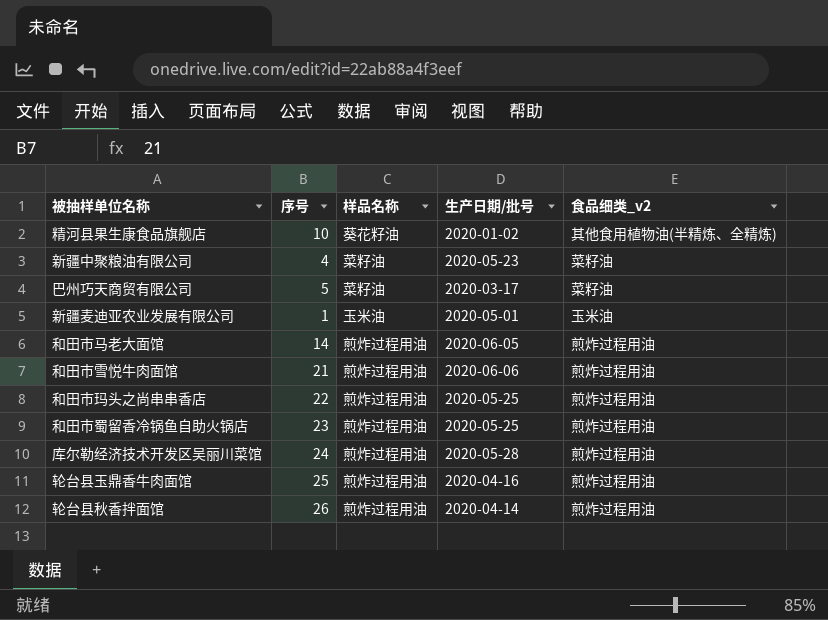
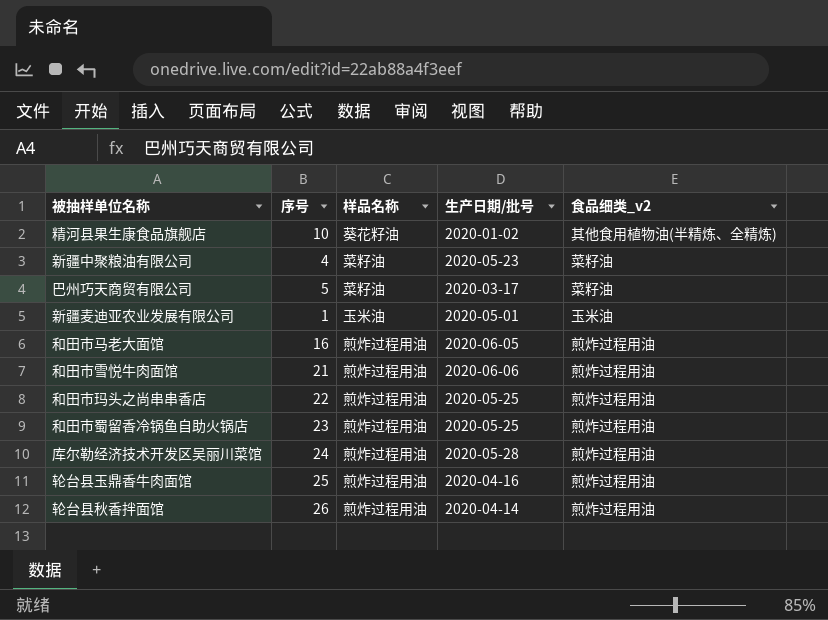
和田市马老大面馆 | 序号: 14 -> 16

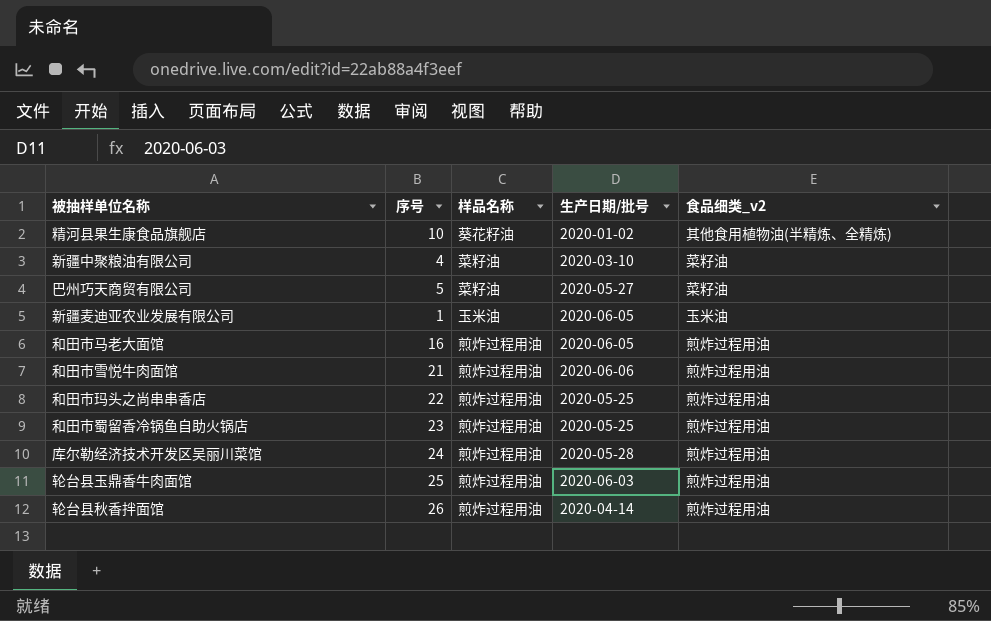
新疆中聚粮油有限公司 | 生产日期/批号: 2020-05-23 -> 2020-03-10
巴州巧天商贸有限公司 | 生产日期/批号: 2020-03-17 -> 2020-05-27
新疆麦迪亚农业发展有限公司 | 生产日期/批号: 2020-05-01 -> 2020-06-05
轮台县玉鼎香牛肉面馆 | 生产日期/批号: 2020-04-16 -> 2020-06-03

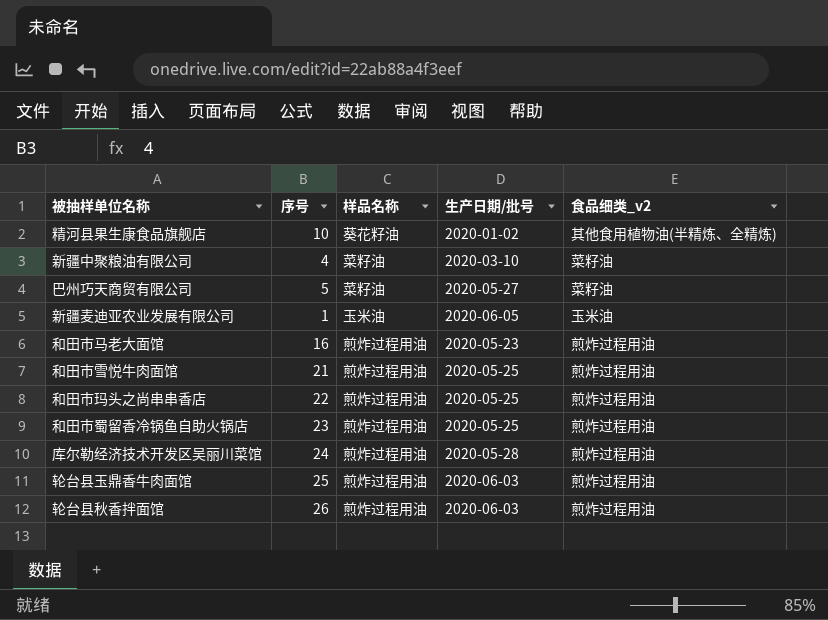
和田市马老大面馆 | 生产日期/批号: 2020-06-05 -> 2020-05-23
和田市雪悦牛肉面馆 | 生产日期/批号: 2020-06-06 -> 2020-05-25
轮台县秋香拌面馆 | 生产日期/批号: 2020-04-14 -> 2020-06-03

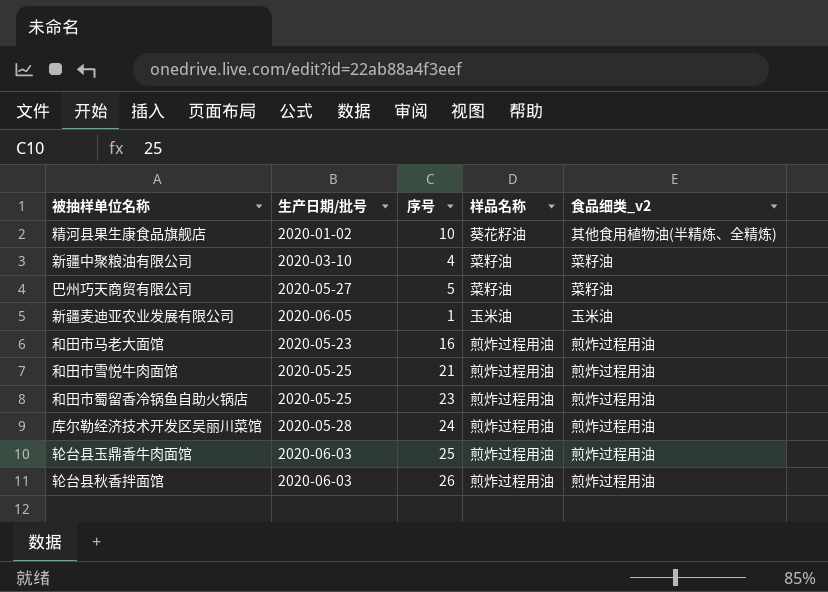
column 生产日期/批号 | position: 4 -> 2
row 和田市玛头之尚串串香店: 22 | 煎炸过程用油 | 2020-05-25 | 煎炸过程用油 -> none

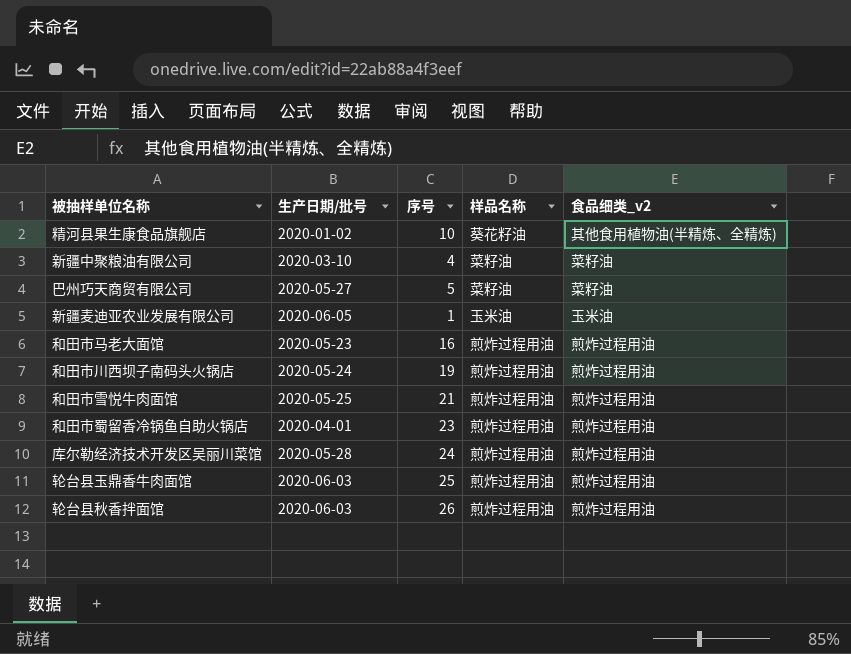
row 和田市川西坝子南码头火锅店: none -> 2020-05-24 | 19 | 煎炸过程用油 | 煎炸过程用油
和田市蜀留香冷锅鱼自助火锅店 | 生产日期/批号: 2020-05-25 -> 2020-04-01

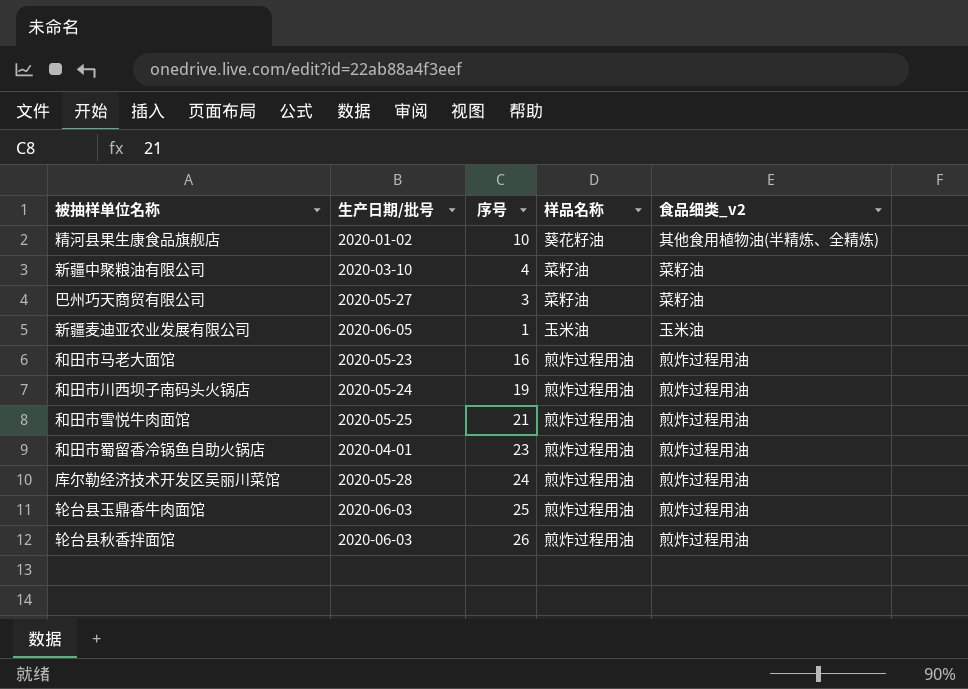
巴州巧天商贸有限公司 | 序号: 5 -> 3

